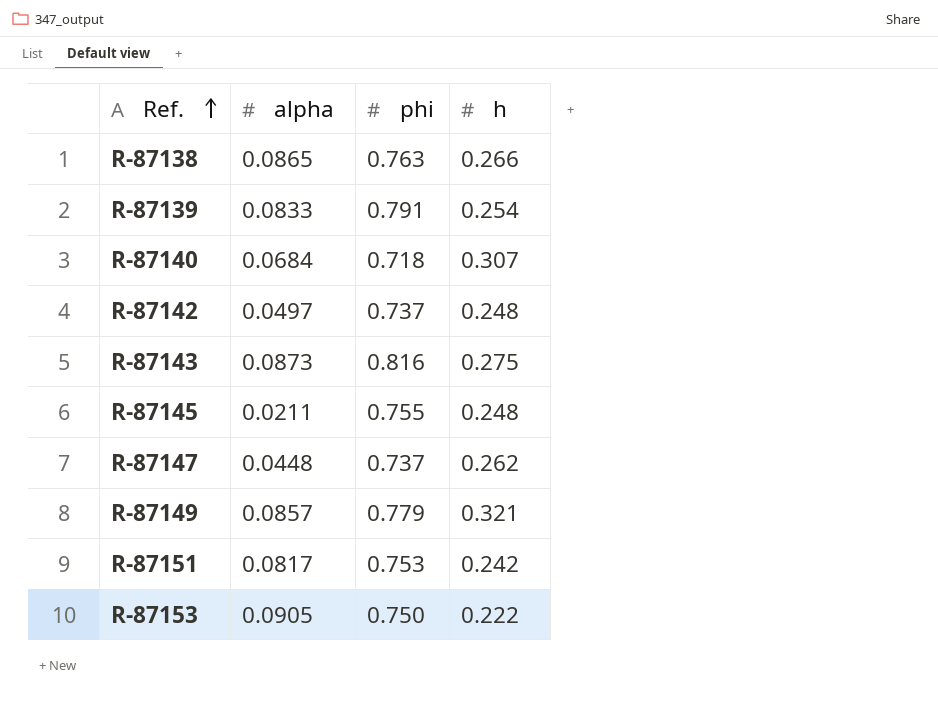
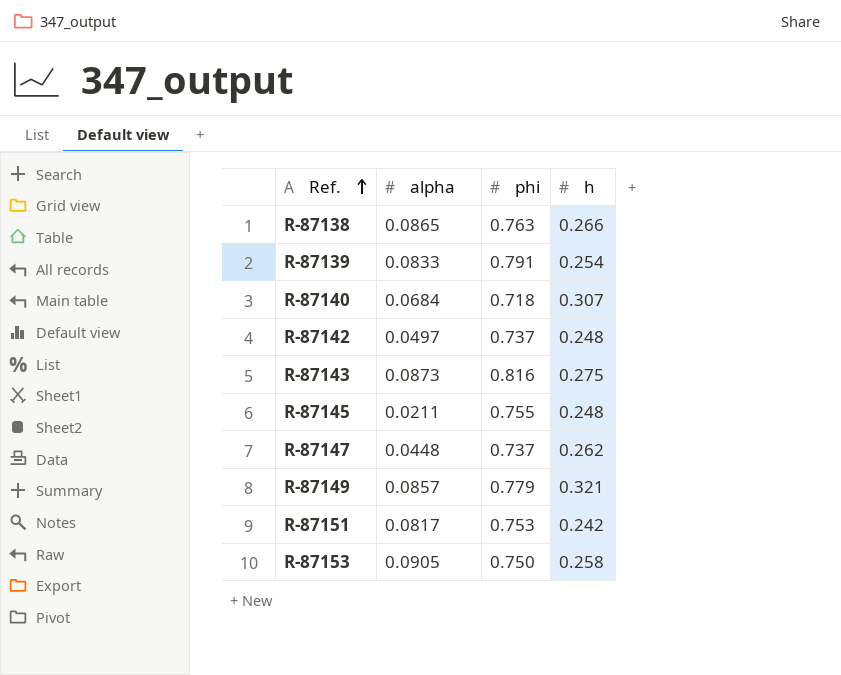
R-87153 | h: 0.222 -> 0.258

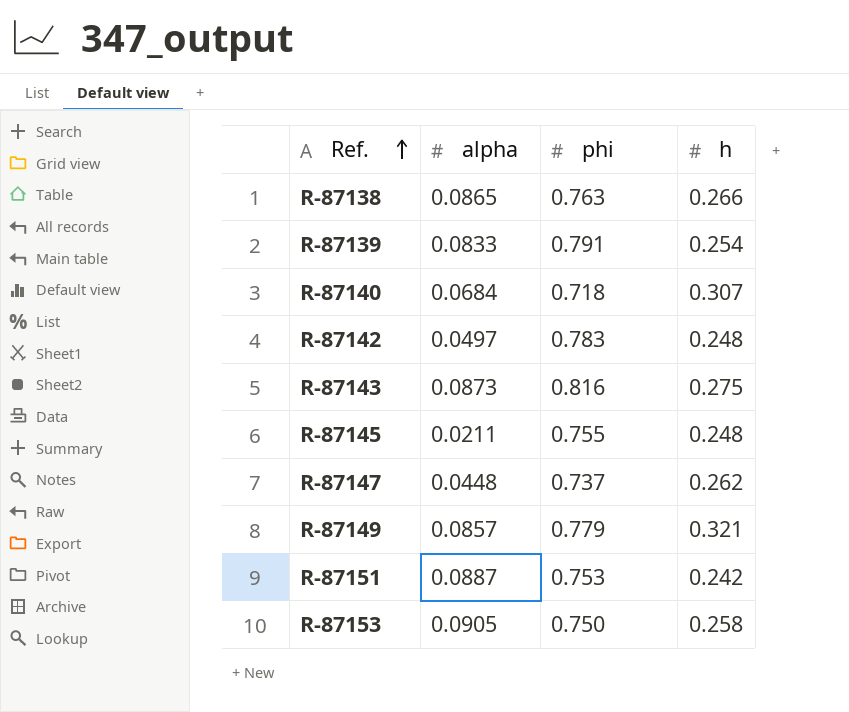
R-87142 | phi: 0.737 -> 0.783
R-87151 | alpha: 0.0817 -> 0.0887

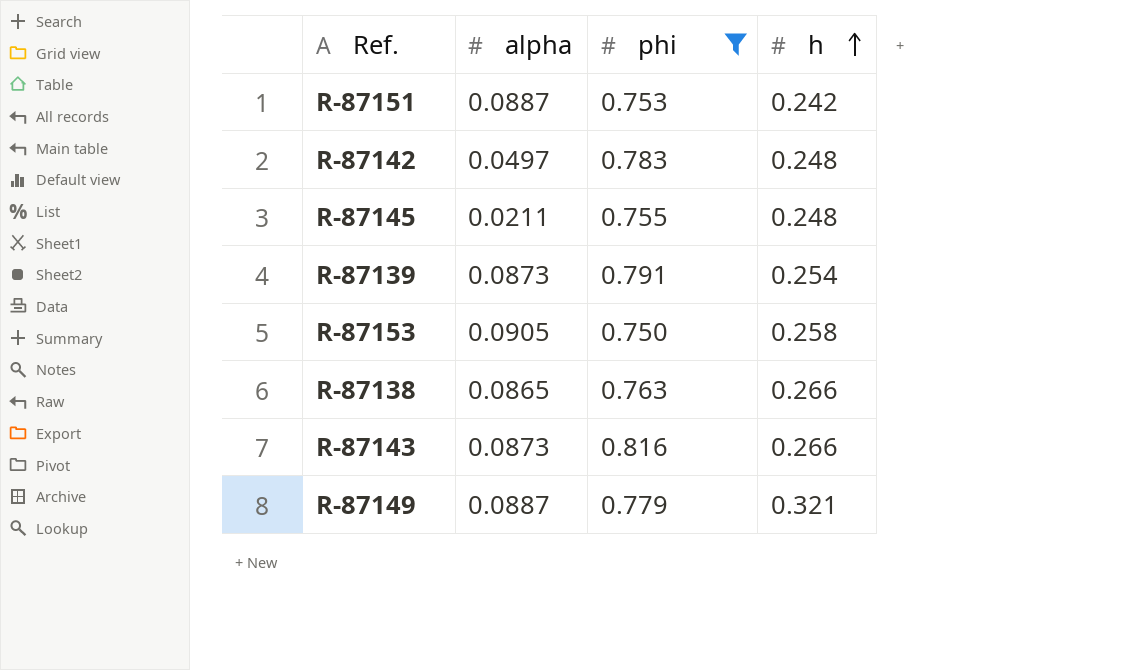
filter: none -> phi >= 0.750
row order: Ref. ascending -> h ascending
R-87139 | alpha: 0.0833 -> 0.0873
R-87143 | h: 0.275 -> 0.266
R-87149 | alpha: 0.0857 -> 0.0887

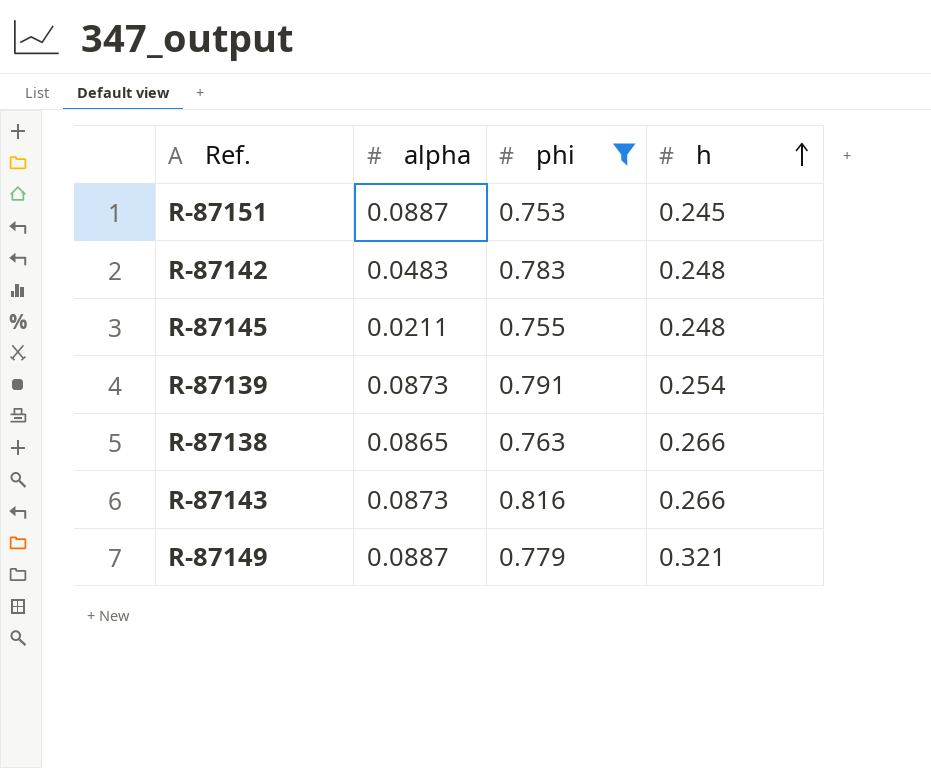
row R-87153: 0.0905 | 0.750 | 0.258 -> none
R-87151 | h: 0.242 -> 0.245
R-87142 | alpha: 0.0497 -> 0.0483

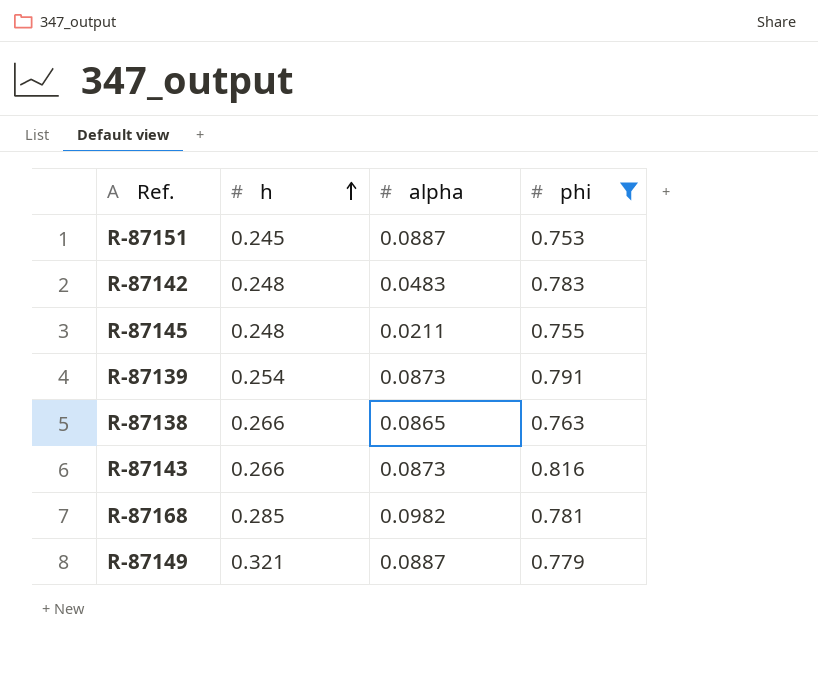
column h | position: 4 -> 2
row R-87168: none -> 0.285 | 0.0982 | 0.781

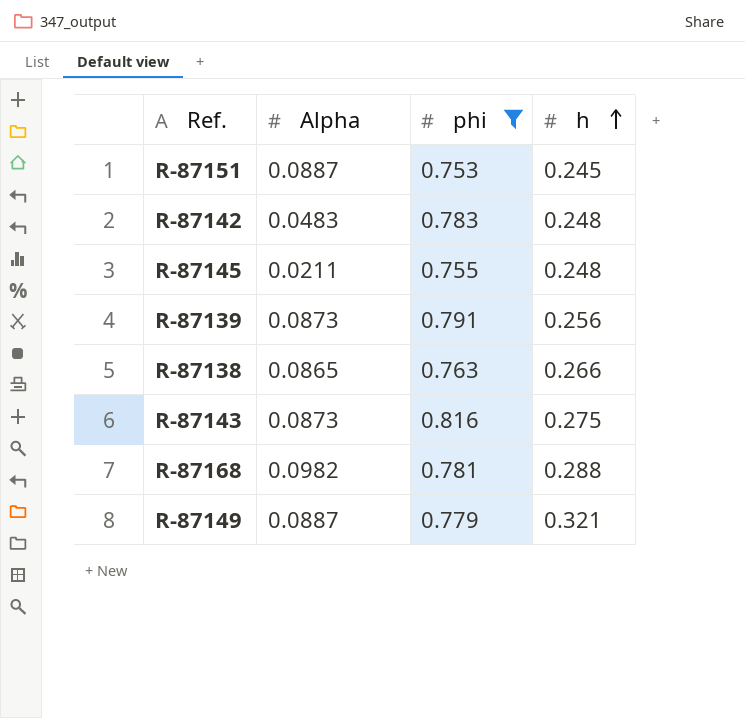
column name: alpha -> Alpha
column h | position: 2 -> 4
R-87139 | h: 0.254 -> 0.256
R-87143 | h: 0.266 -> 0.275
R-87168 | h: 0.285 -> 0.288

